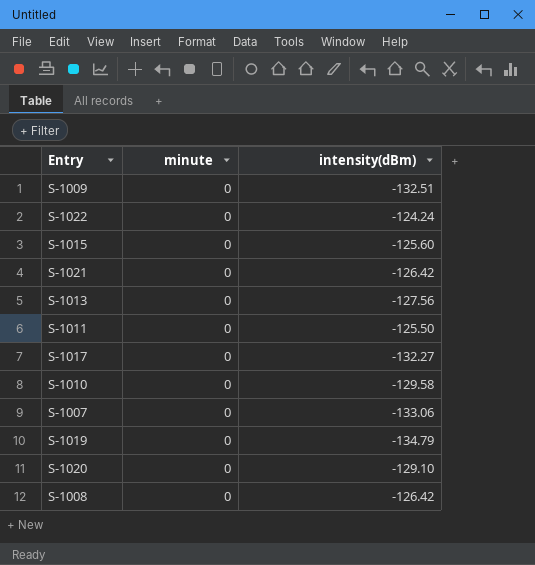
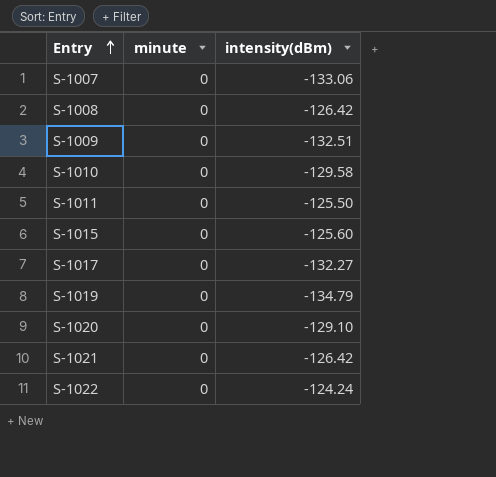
row order: none -> Entry ascending
row S-1013: 0 | -127.56 -> none

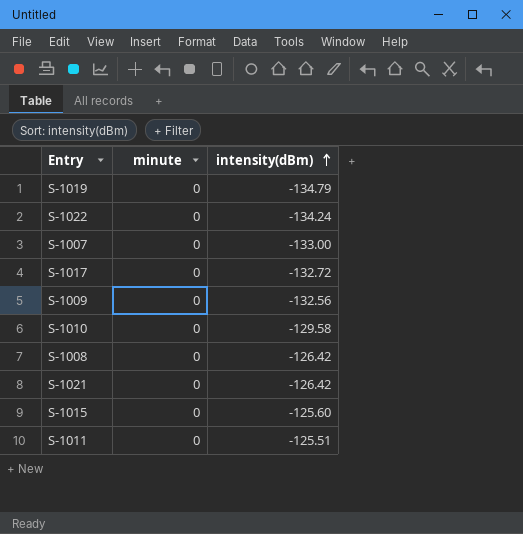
row order: Entry ascending -> intensity(dBm) ascending
row S-1020: 0 | -129.10 -> none
S-1022 | intensity(dBm): -124.24 -> -134.24
S-1007 | intensity(dBm): -133.06 -> -133.00
S-1017 | intensity(dBm): -132.27 -> -132.72
S-1009 | intensity(dBm): -132.51 -> -132.56
S-1011 | intensity(dBm): -125.50 -> -125.51

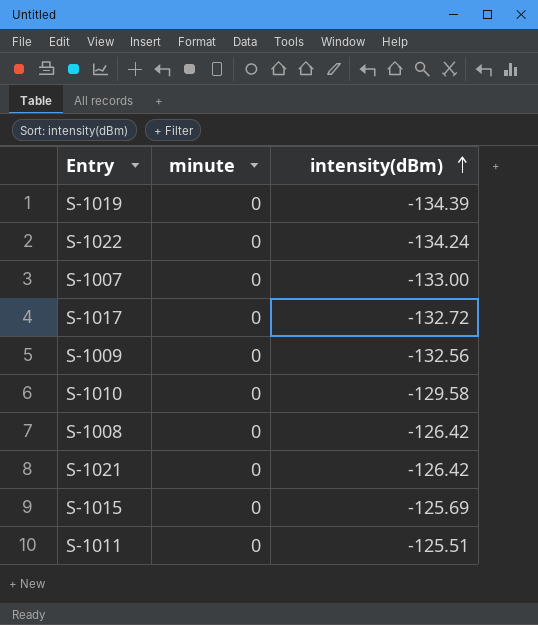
S-1019 | intensity(dBm): -134.79 -> -134.39
S-1015 | intensity(dBm): -125.60 -> -125.69

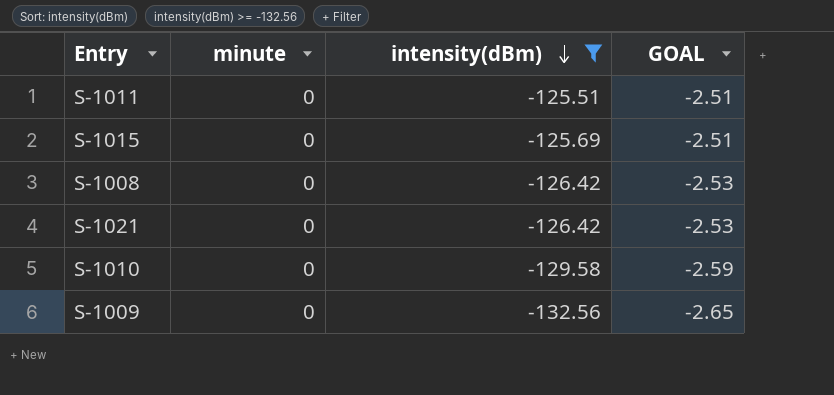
filter: none -> intensity(dBm) >= -132.56
row order: intensity(dBm) ascending -> intensity(dBm) descending
column GOAL | formula: none -> [intensity(dBm)] * 0.02

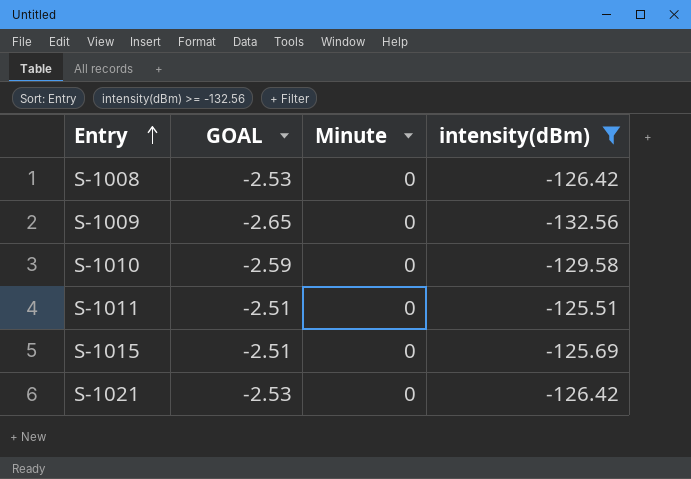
row order: intensity(dBm) descending -> Entry ascending
column GOAL | position: 4 -> 2
column name: minute -> Minute

